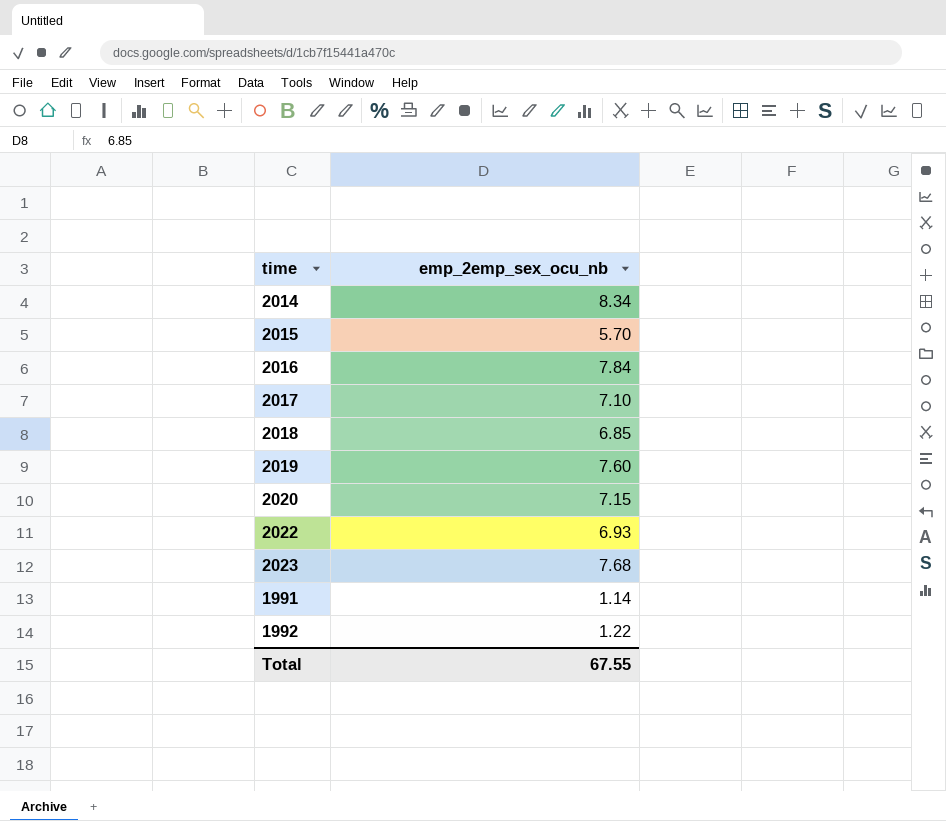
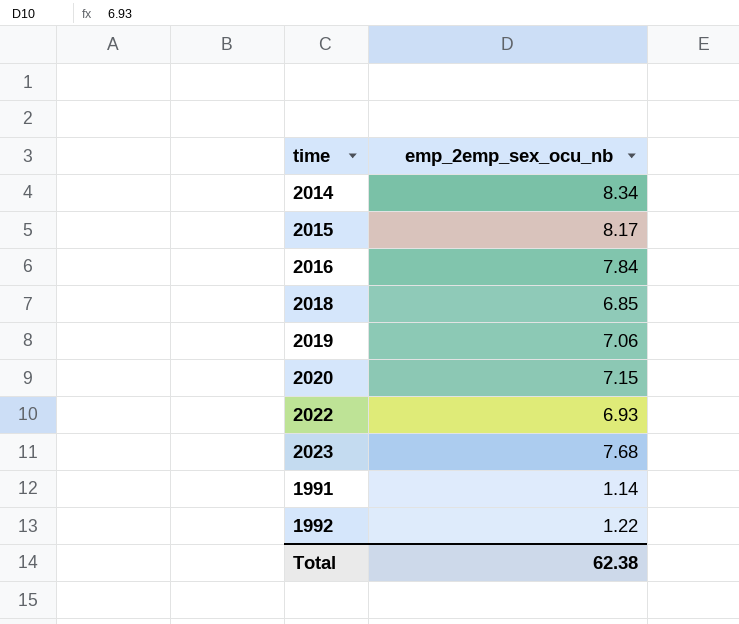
row 2017: 7.10 -> none
2015 | emp_2emp_sex_ocu_nb: 5.70 -> 8.17
2019 | emp_2emp_sex_ocu_nb: 7.60 -> 7.06
Total | emp_2emp_sex_ocu_nb: 67.55 -> 62.38

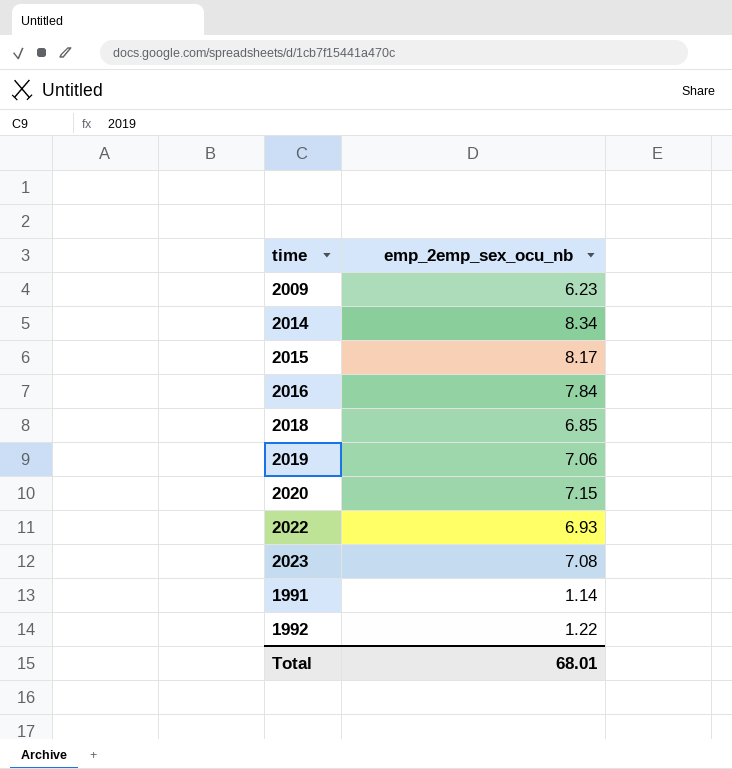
row 2009: none -> 6.23
2023 | emp_2emp_sex_ocu_nb: 7.68 -> 7.08
Total | emp_2emp_sex_ocu_nb: 62.38 -> 68.01

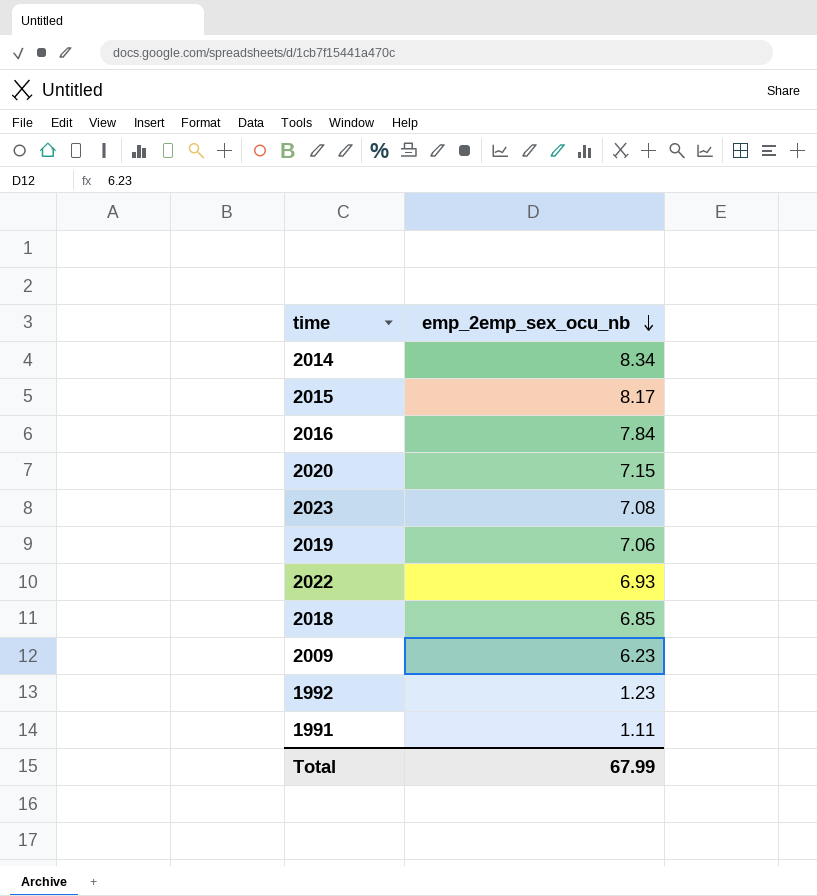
row order: none -> emp_2emp_sex_ocu_nb descending
1992 | emp_2emp_sex_ocu_nb: 1.22 -> 1.23
1991 | emp_2emp_sex_ocu_nb: 1.14 -> 1.11
Total | emp_2emp_sex_ocu_nb: 68.01 -> 67.99

